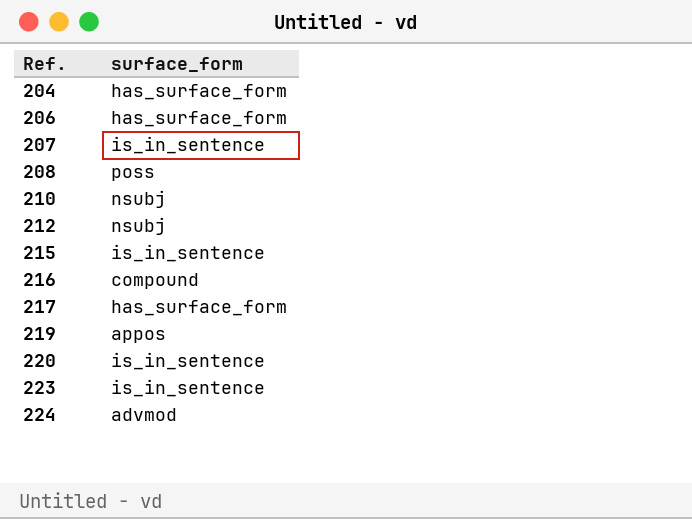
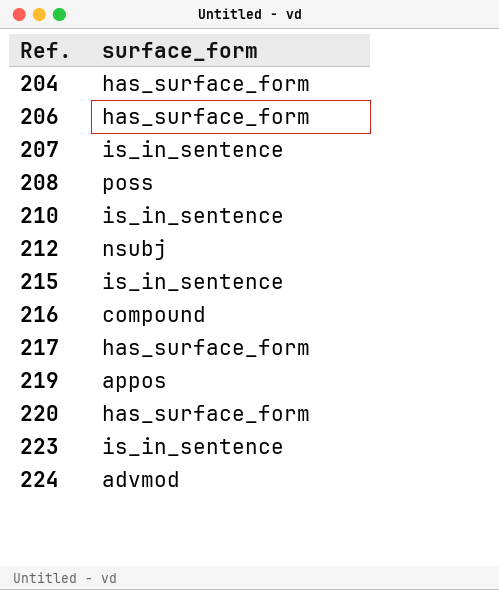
210 | surface_form: nsubj -> is_in_sentence
220 | surface_form: is_in_sentence -> has_surface_form

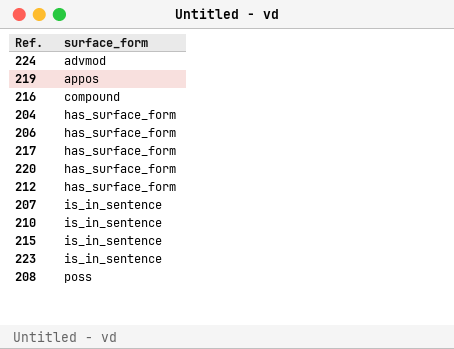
row order: Ref. ascending -> surface_form ascending
212 | surface_form: nsubj -> has_surface_form

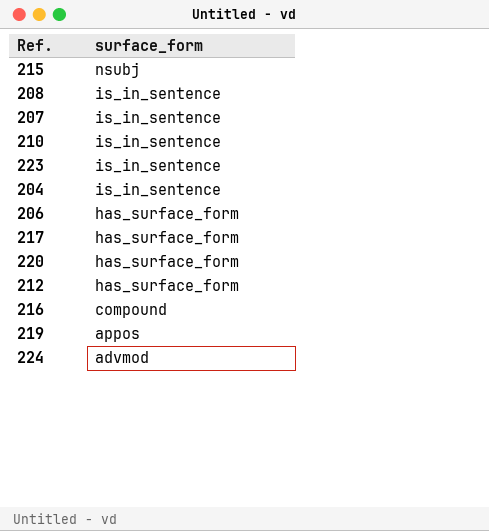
row order: surface_form ascending -> surface_form descending
215 | surface_form: is_in_sentence -> nsubj
208 | surface_form: poss -> is_in_sentence
204 | surface_form: has_surface_form -> is_in_sentence

